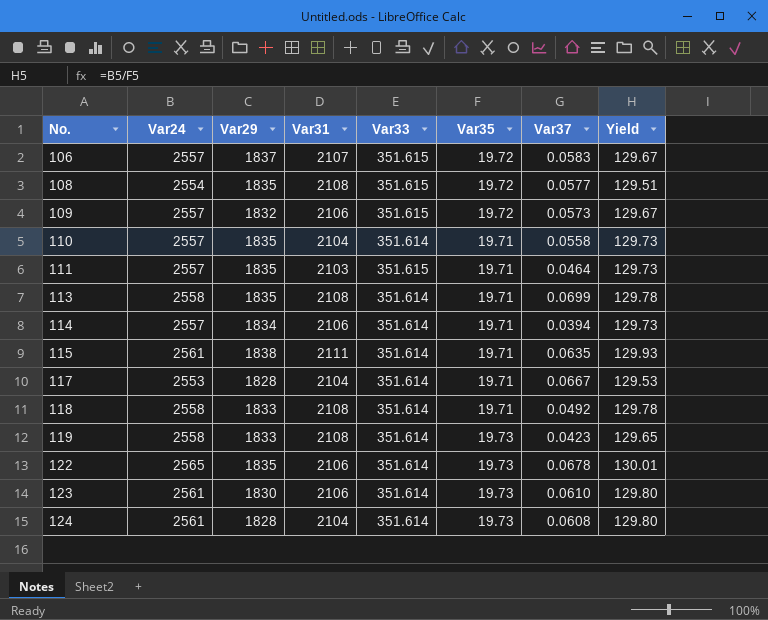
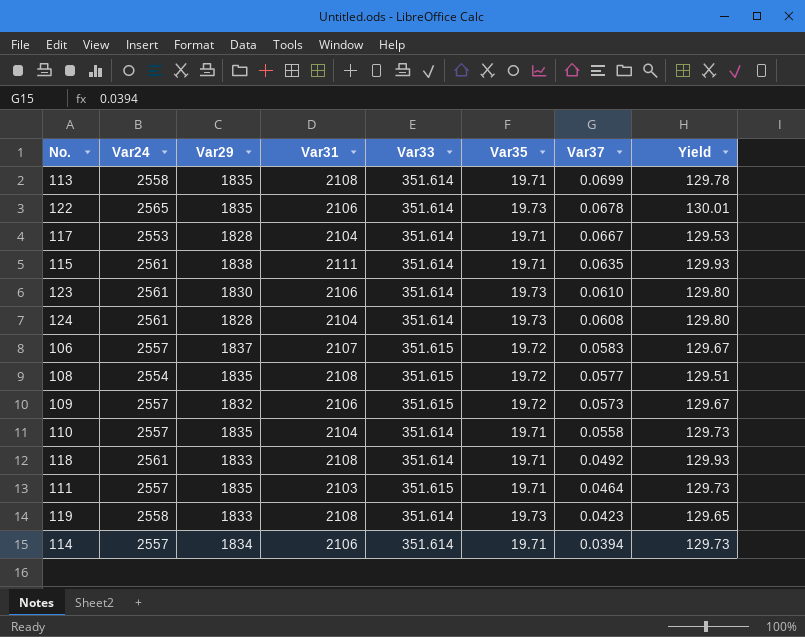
row order: No. ascending -> Var37 descending
118 | Var24: 2558 -> 2561
118 | Yield: 129.78 -> 129.93

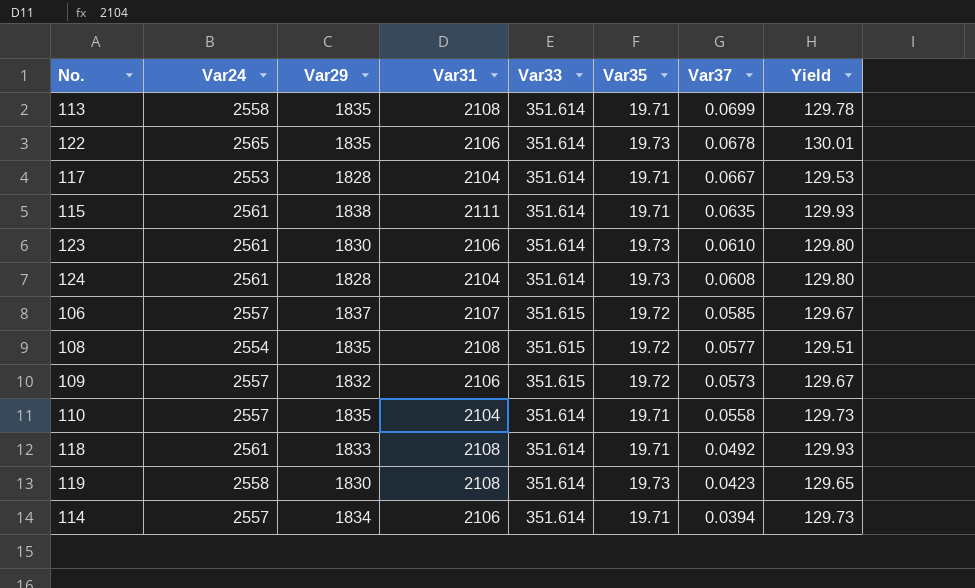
row 111: 2557 | 1835 | 2103 | 351.615 | 19.71 | 0.0464 | 129.73 -> none
106 | Var37: 0.0583 -> 0.0585
119 | Var29: 1833 -> 1830

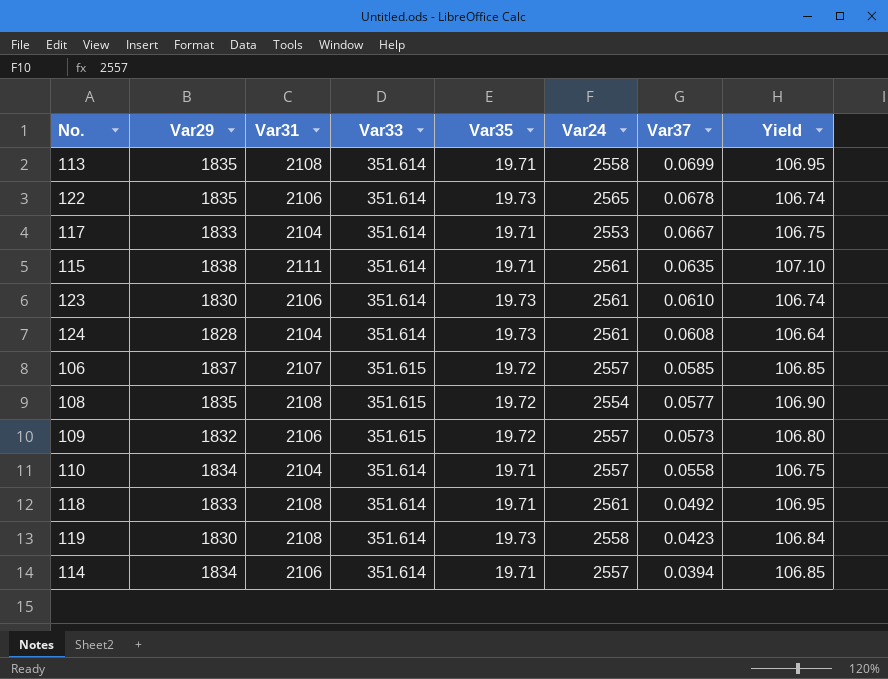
column Var24 | position: 2 -> 6
column Yield | formula: [Var24] / [Var35] -> [Var31] / [Var35]
117 | Var29: 1828 -> 1833
110 | Var29: 1835 -> 1834

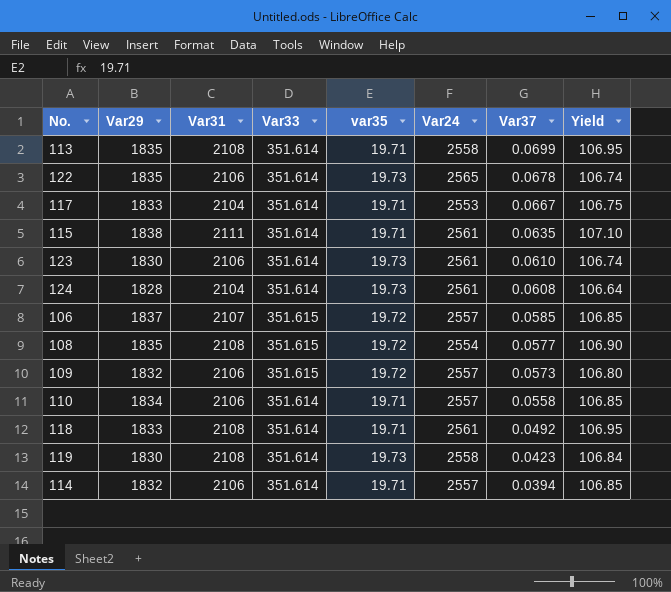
column name: Var35 -> var35
110 | Var31: 2104 -> 2106
110 | Yield: 106.75 -> 106.85
114 | Var29: 1834 -> 1832

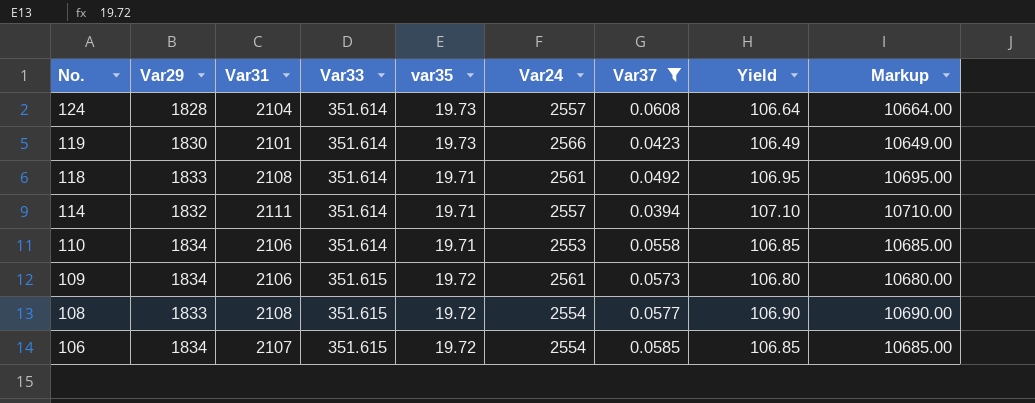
filter: none -> Var37 <= 0.0608
row order: Var37 descending -> No. descending
column Markup | formula: none -> [Yield] * 100
124 | Var24: 2561 -> 2557
119 | Var31: 2108 -> 2101
119 | Var24: 2558 -> 2566
119 | Yield: 106.84 -> 106.49
114 | Var31: 2106 -> 2111
114 | Yield: 106.85 -> 107.10
110 | Var24: 2557 -> 2553
109 | Var29: 1832 -> 1834
109 | Var24: 2557 -> 2561
108 | Var29: 1835 -> 1833
106 | Var29: 1837 -> 1834
106 | Var24: 2557 -> 2554

